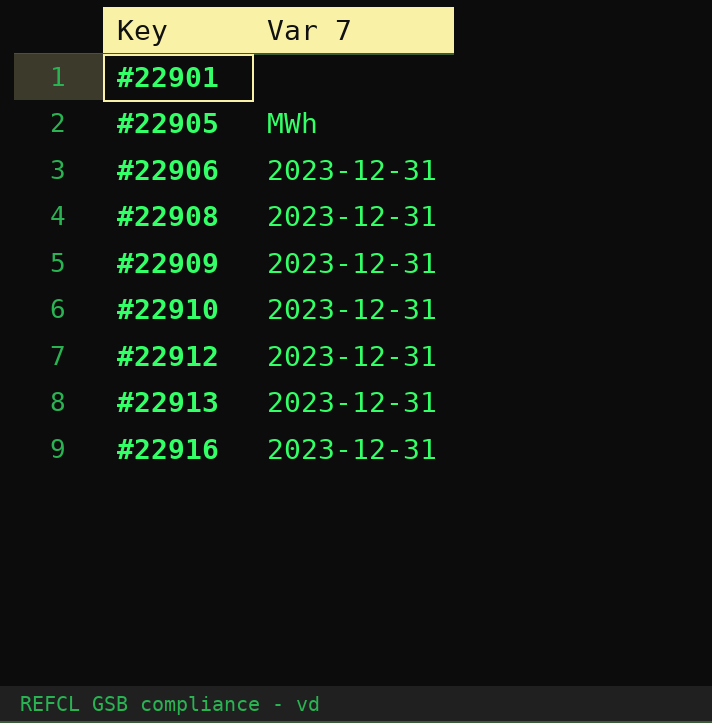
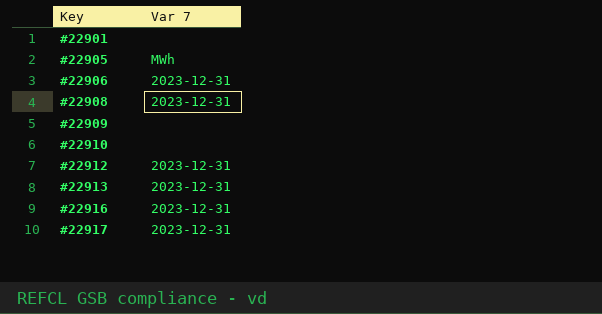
#22909 | Var 7: 2023-12-31 -> none
#22910 | Var 7: 2023-12-31 -> none
row #22917: none -> 2023-12-31

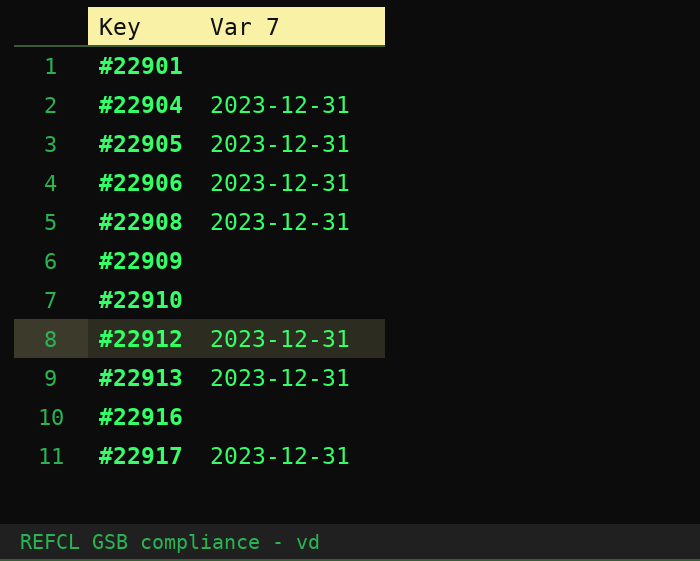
row #22904: none -> 2023-12-31
#22905 | Var 7: MWh -> 2023-12-31
#22916 | Var 7: 2023-12-31 -> none

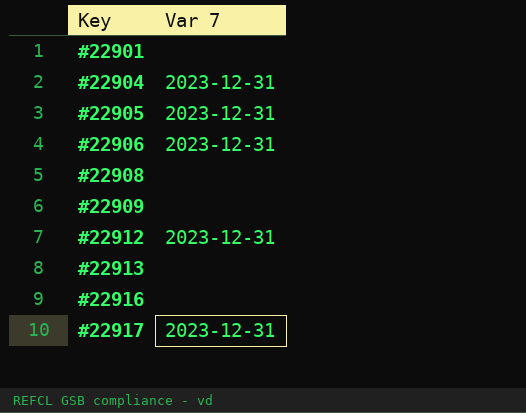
row #22910: none -> none
#22908 | Var 7: 2023-12-31 -> none
#22913 | Var 7: 2023-12-31 -> none

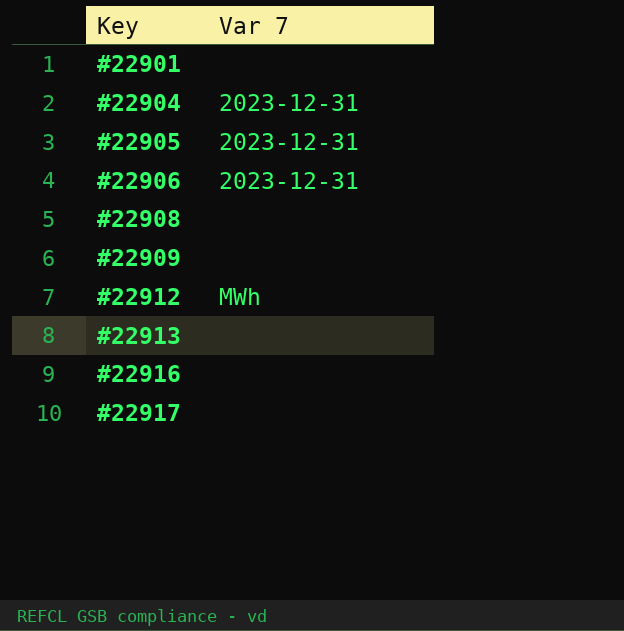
#22912 | Var 7: 2023-12-31 -> MWh
#22917 | Var 7: 2023-12-31 -> none

